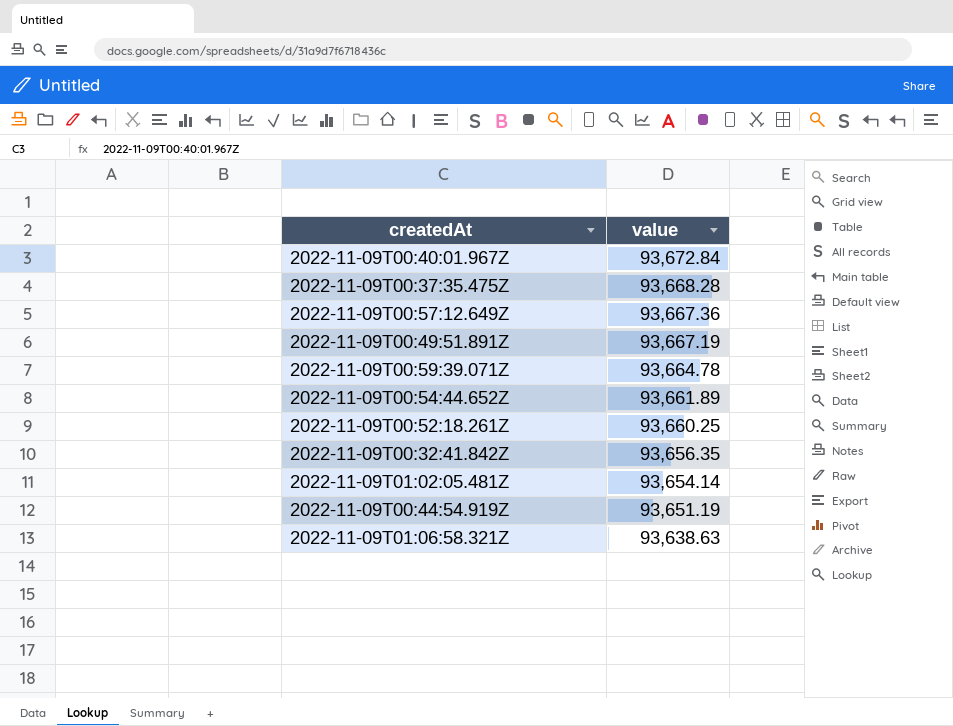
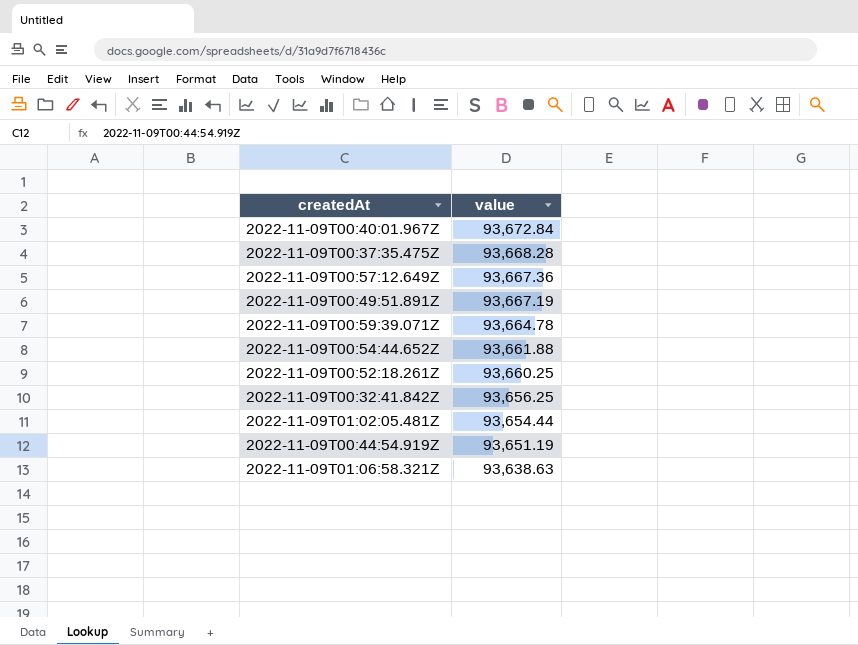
2022-11-09T00:54:44.652Z | value: 93,661.89 -> 93,661.88
2022-11-09T00:32:41.842Z | value: 93,656.35 -> 93,656.25
2022-11-09T01:02:05.481Z | value: 93,654.14 -> 93,654.44

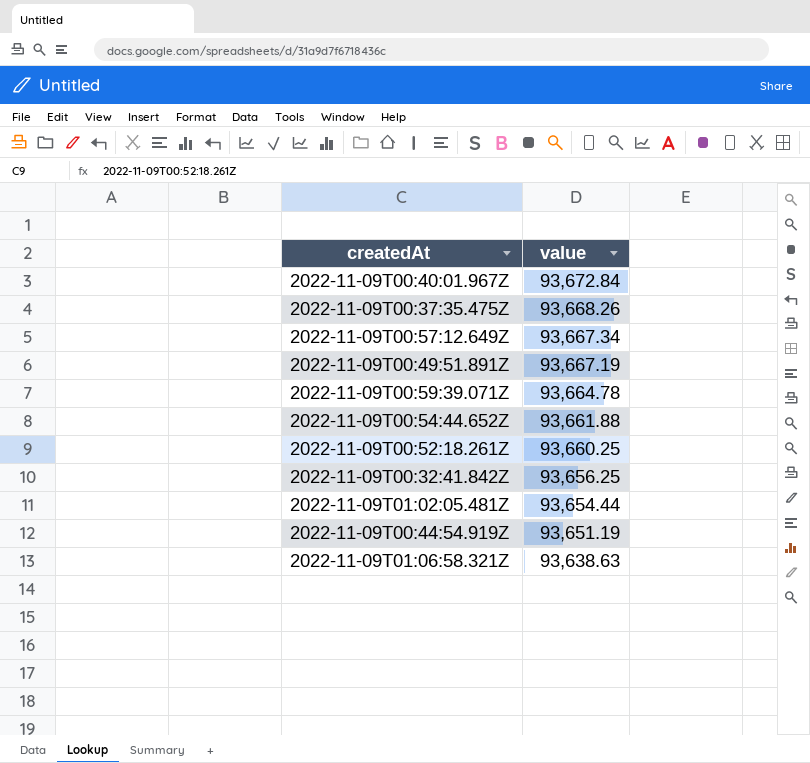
2022-11-09T00:37:35.475Z | value: 93,668.28 -> 93,668.26
2022-11-09T00:57:12.649Z | value: 93,667.36 -> 93,667.34

